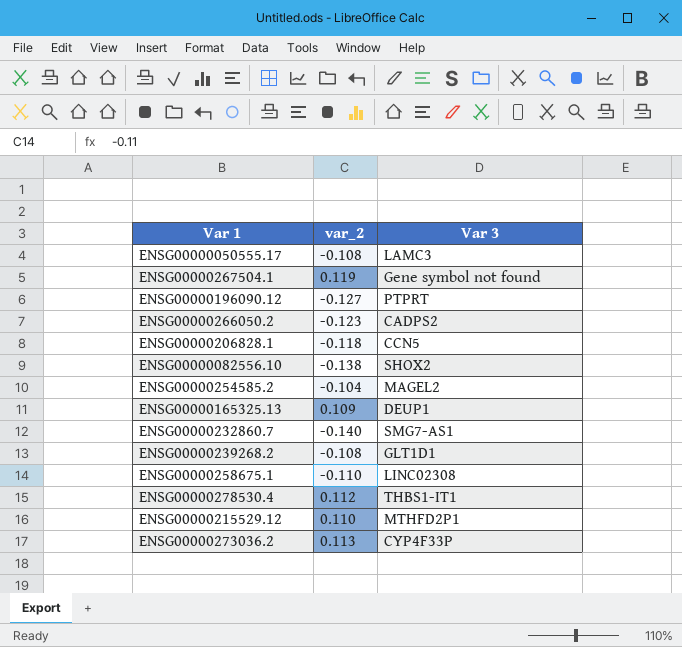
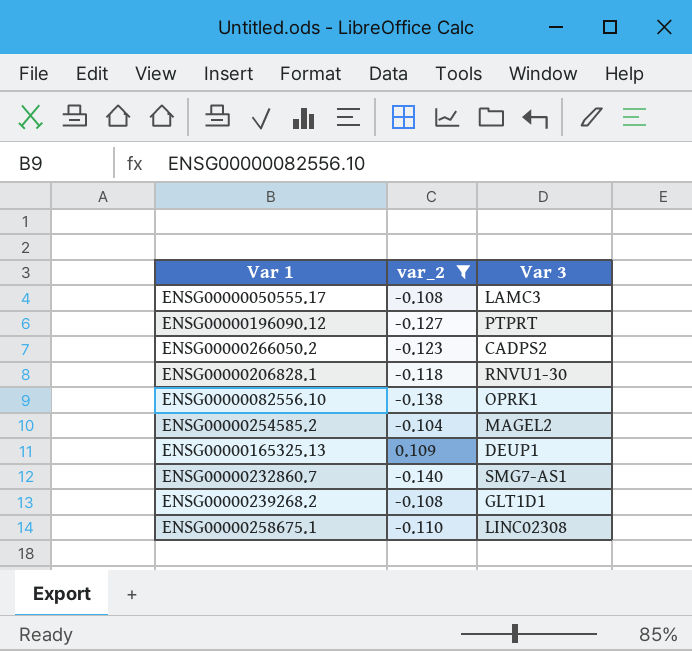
filter: none -> var_2 <= 0.109
ENSG00000206828.1 | Var 3: CCN5 -> RNVU1-30
ENSG00000082556.10 | Var 3: SHOX2 -> OPRK1

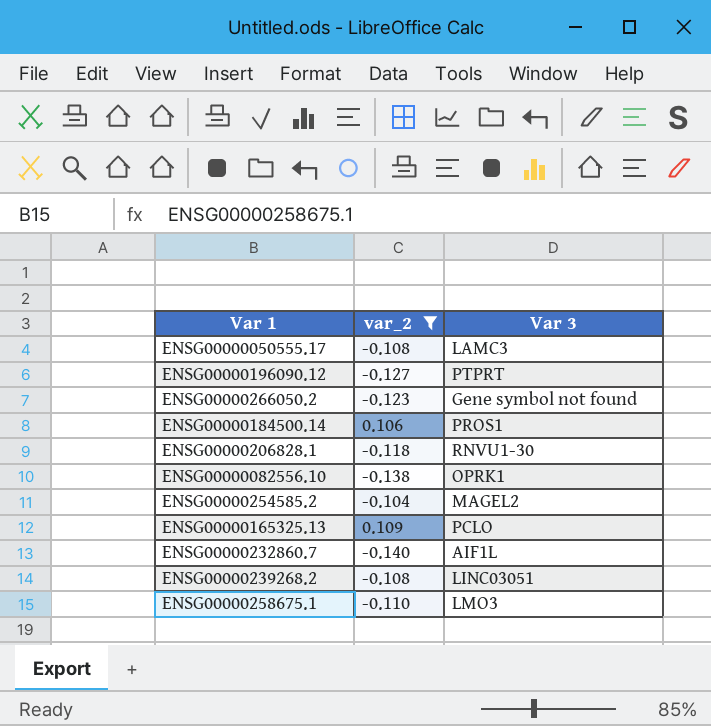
ENSG00000266050.2 | Var 3: CADPS2 -> Gene symbol not found
row ENSG00000184500.14: none -> 0.106 | PROS1
ENSG00000165325.13 | Var 3: DEUP1 -> PCLO
ENSG00000232860.7 | Var 3: SMG7-AS1 -> AIF1L
ENSG00000239268.2 | Var 3: GLT1D1 -> LINC03051
ENSG00000258675.1 | Var 3: LINC02308 -> LMO3

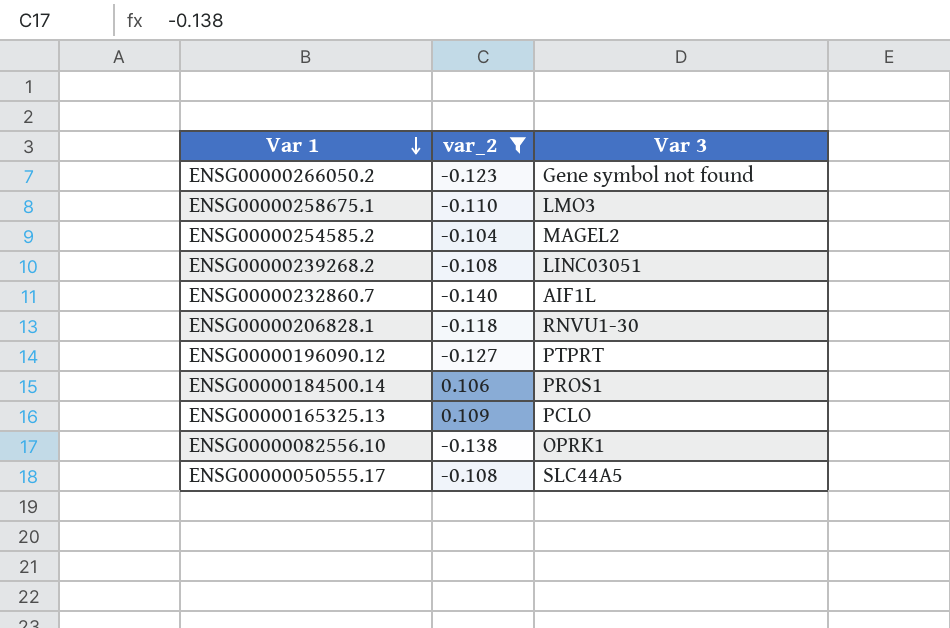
row order: none -> Var 1 descending
ENSG00000050555.17 | Var 3: LAMC3 -> SLC44A5

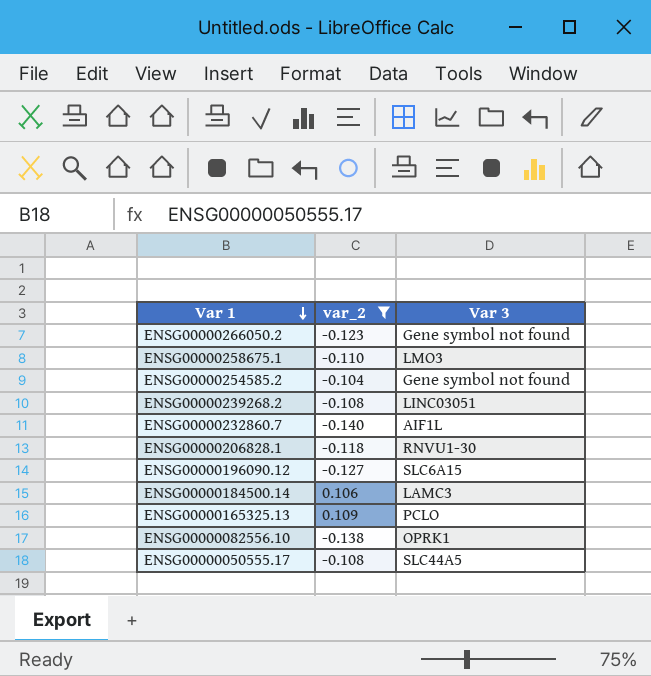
ENSG00000254585.2 | Var 3: MAGEL2 -> Gene symbol not found
ENSG00000196090.12 | Var 3: PTPRT -> SLC6A15
ENSG00000184500.14 | Var 3: PROS1 -> LAMC3

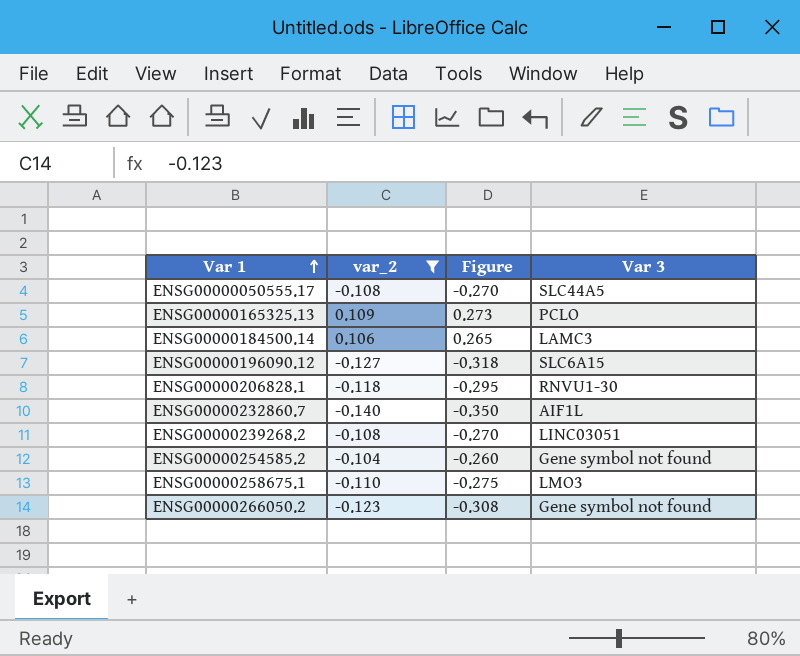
row order: Var 1 descending -> Var 1 ascending
column Figure | formula: none -> [var_2] * 2.5
row ENSG00000082556.10: -0.138 | OPRK1 -> none

